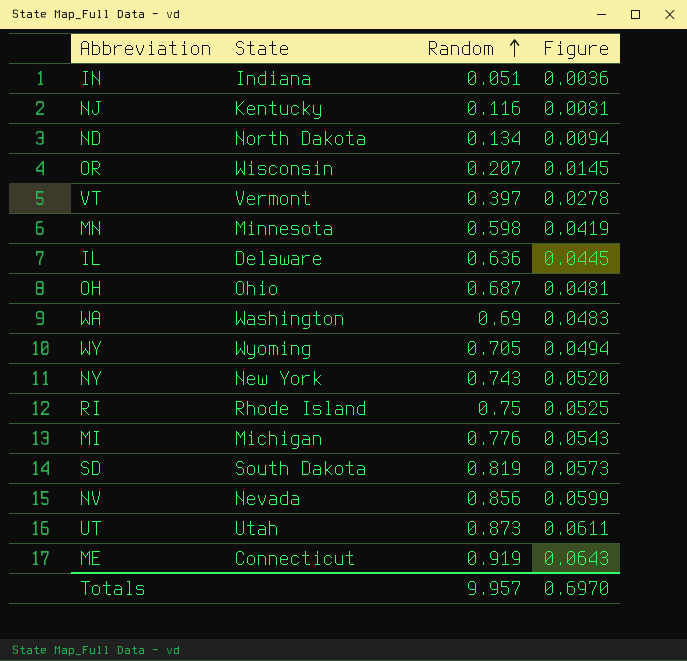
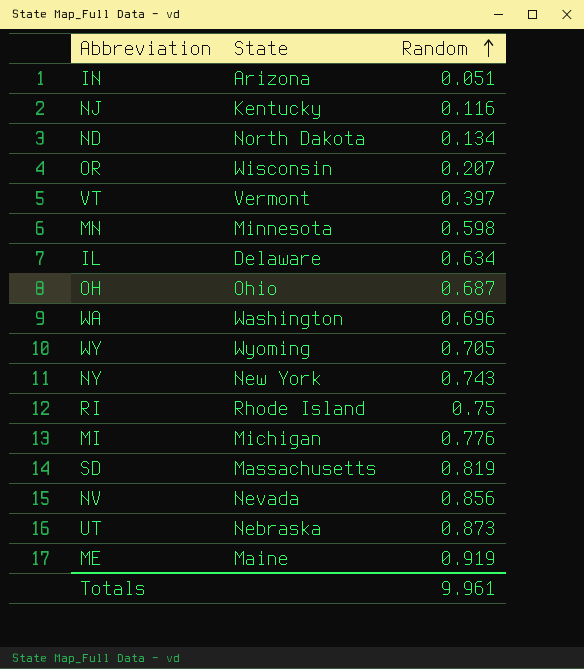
column Figure | formula: [Random] * 0.07 -> none
IN | State: Indiana -> Arizona
IL | Random: 0.636 -> 0.634
WA | Random: 0.69 -> 0.696
SD | State: South Dakota -> Massachusetts
UT | State: Utah -> Nebraska
ME | State: Connecticut -> Maine
Totals | Random: 9.957 -> 9.961

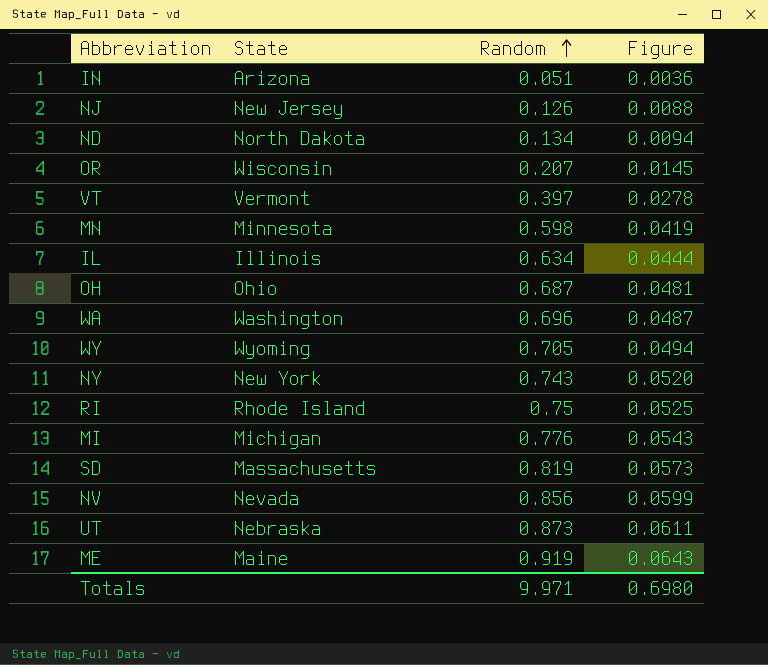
column Figure | formula: none -> [Random] * 0.07
NJ | State: Kentucky -> New Jersey
NJ | Random: 0.116 -> 0.126
IL | State: Delaware -> Illinois
Totals | Random: 9.961 -> 9.971

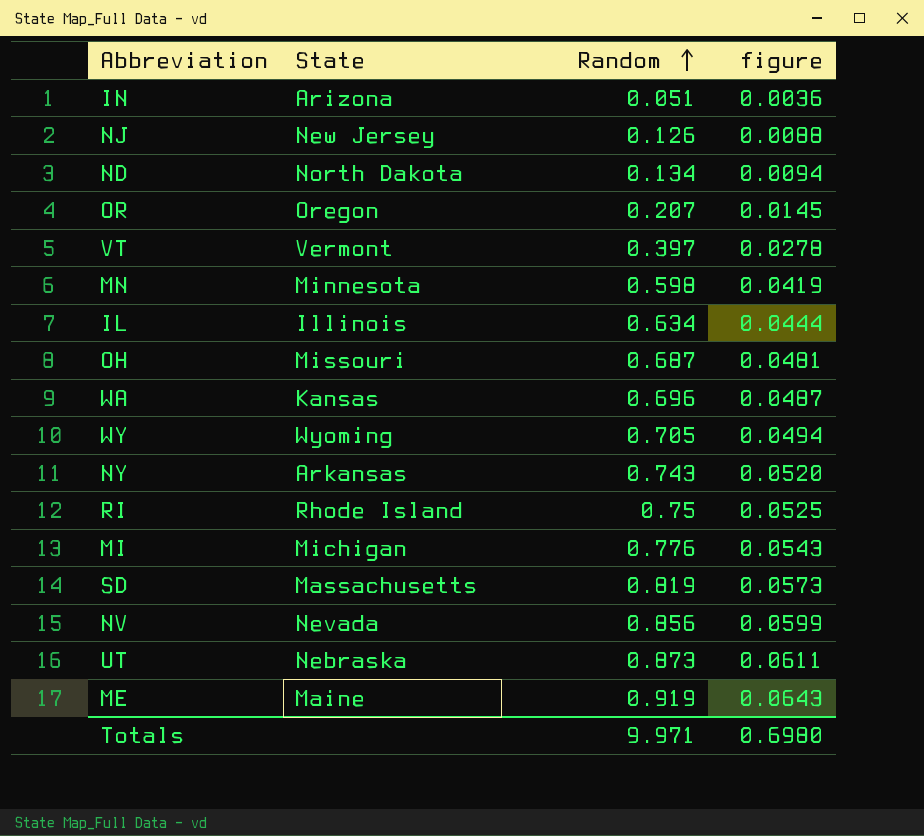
column name: Figure -> figure
OR | State: Wisconsin -> Oregon
OH | State: Ohio -> Missouri
WA | State: Washington -> Kansas
NY | State: New York -> Arkansas

